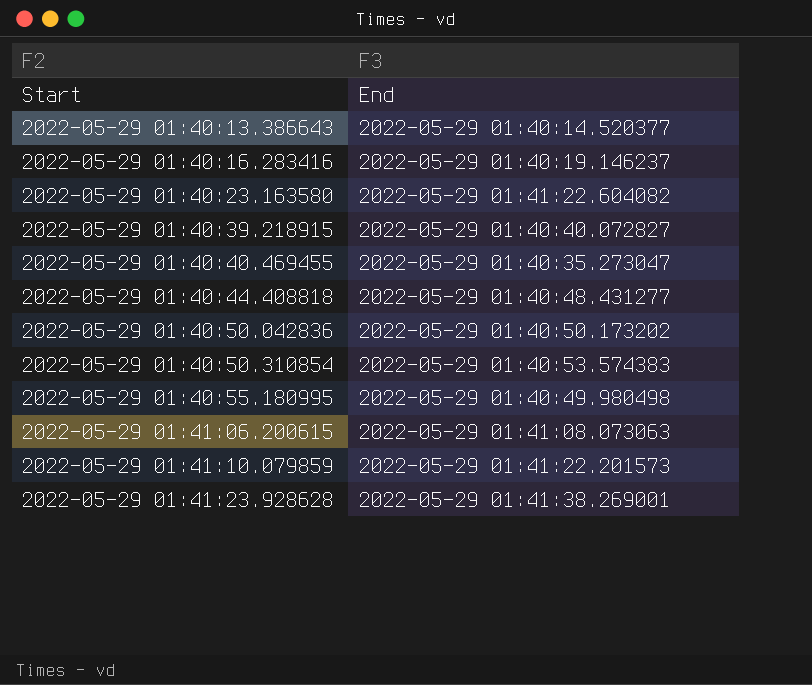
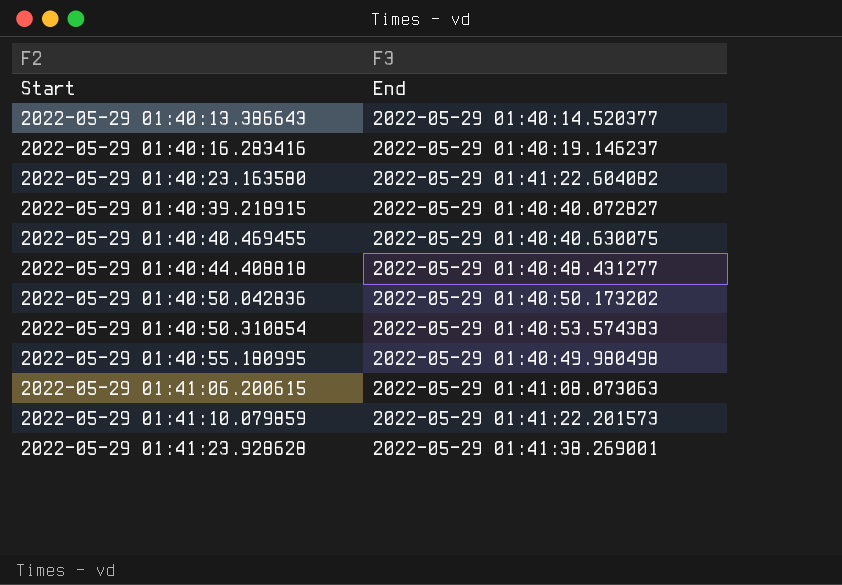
2022-05-29 01:40:40.469455 | F3: 2022-05-29 01:40:35.273047 -> 2022-05-29 01:40:40.630075

